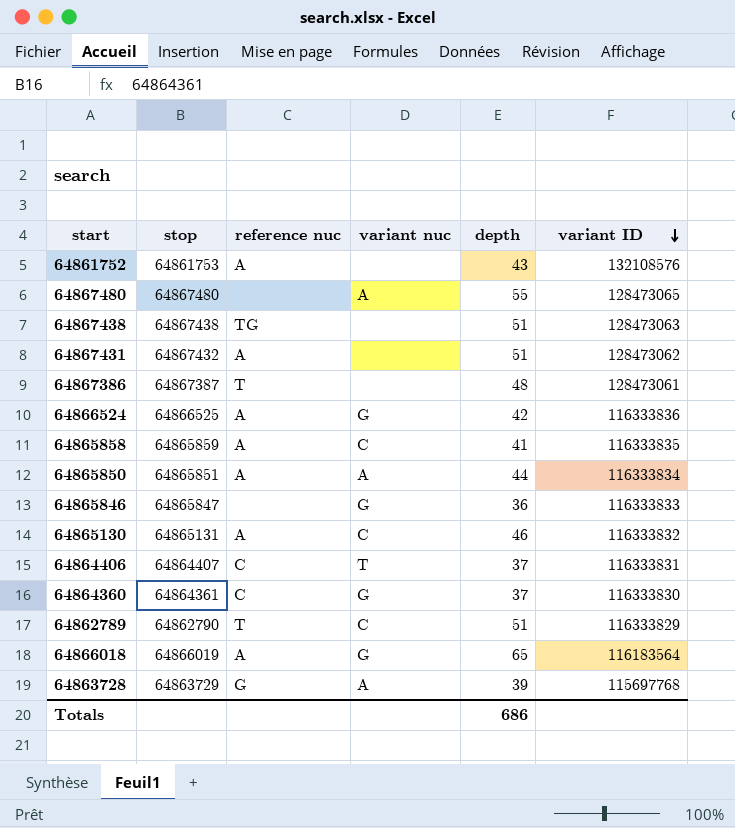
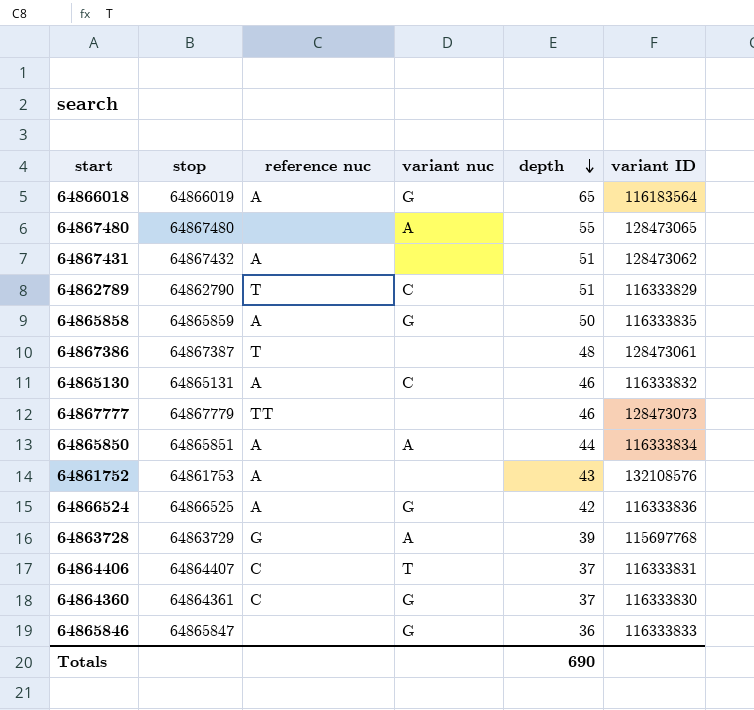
row order: variant ID descending -> depth descending
row 64867438: 64867438 | TG | none | 51 | 128473063 -> none
64865858 | variant nuc: C -> G
64865858 | depth: 41 -> 50
row 64867777: none -> 64867779 | TT | none | 46 | 128473073
Totals | depth: 686 -> 690

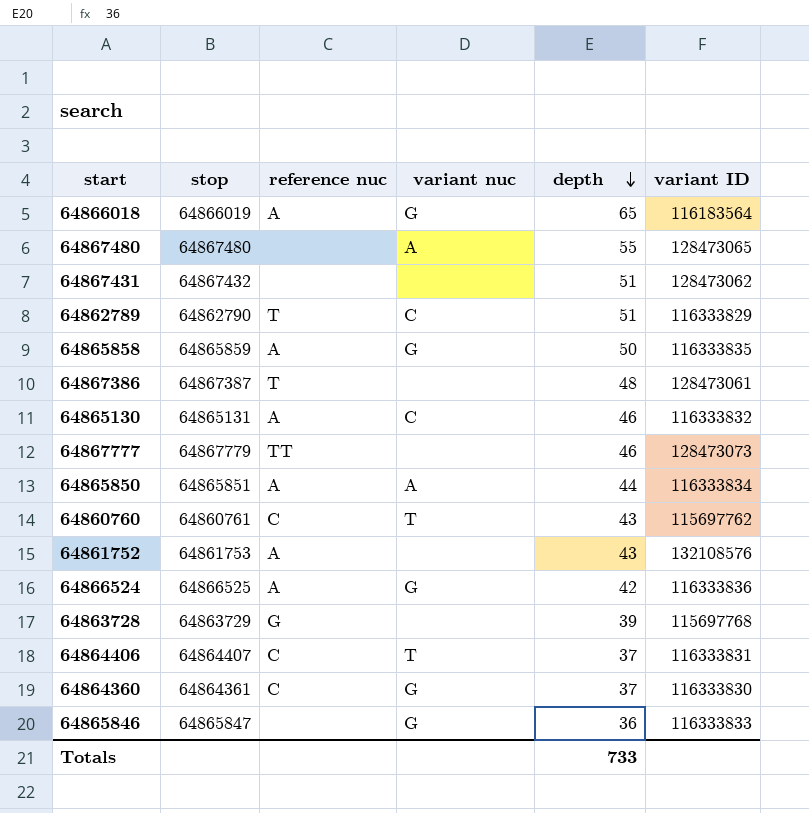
64867431 | reference nuc: A -> none
row 64860760: none -> 64860761 | C | T | 43 | 115697762
64863728 | variant nuc: A -> none
Totals | depth: 690 -> 733

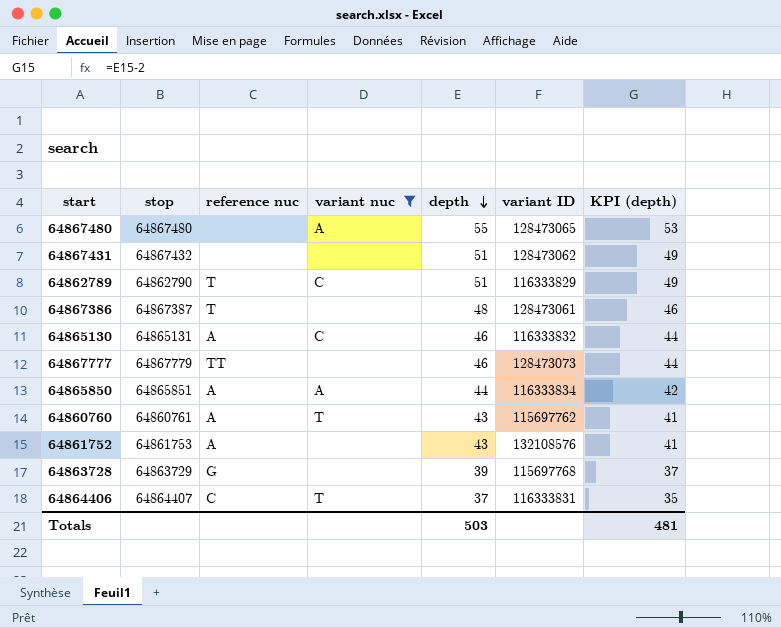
filter: none -> variant nuc != G
column KPI (depth) | formula: none -> [depth] - 2
64860760 | reference nuc: C -> A
Totals | depth: 733 -> 503

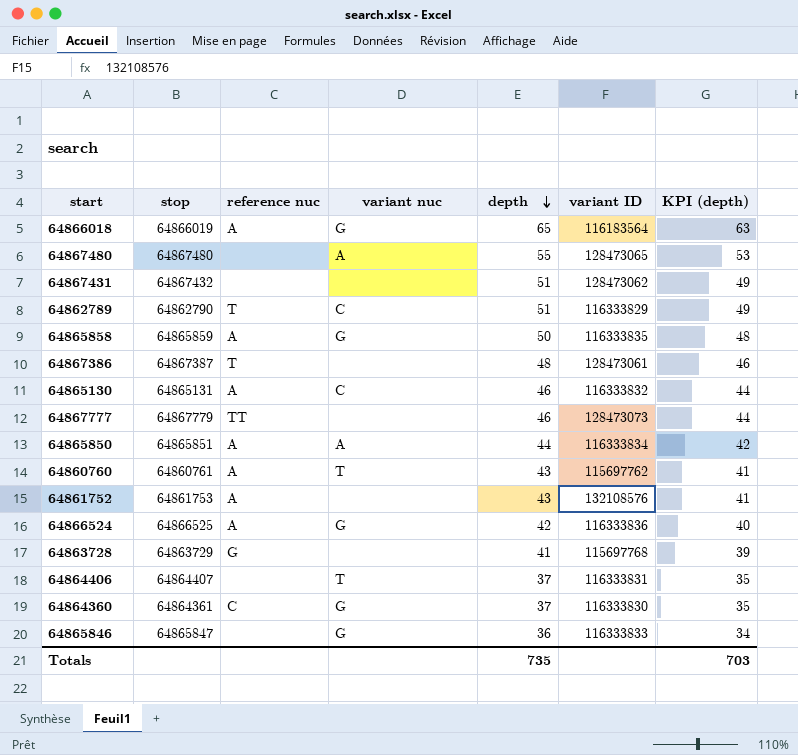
filter: variant nuc != G -> none
64863728 | depth: 39 -> 41
64863728 | KPI (depth): 37 -> 39
64864406 | reference nuc: C -> none
Totals | depth: 503 -> 735
Totals | KPI (depth): 481 -> 703

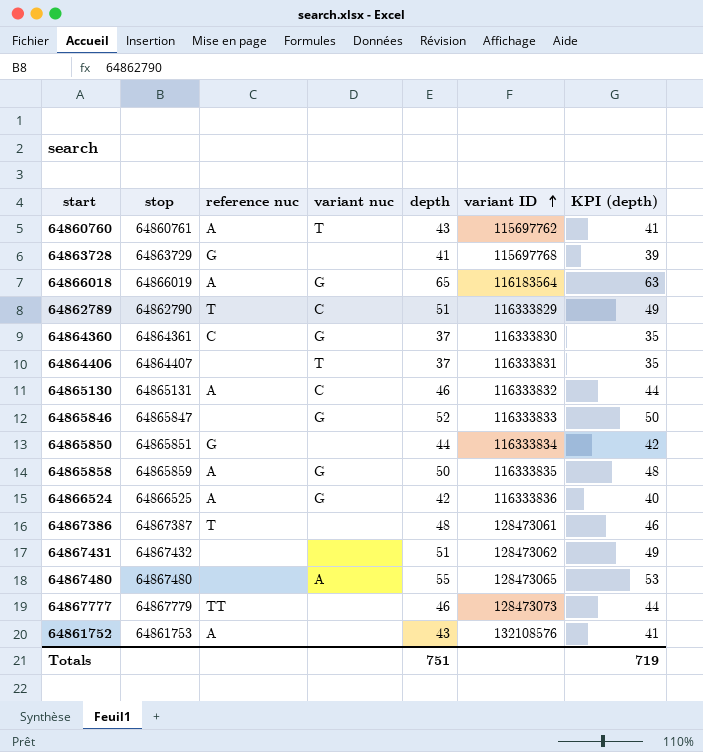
row order: depth descending -> variant ID ascending
64865846 | depth: 36 -> 52
64865846 | KPI (depth): 34 -> 50
64865850 | reference nuc: A -> G
64865850 | variant nuc: A -> none
Totals | depth: 735 -> 751
Totals | KPI (depth): 703 -> 719

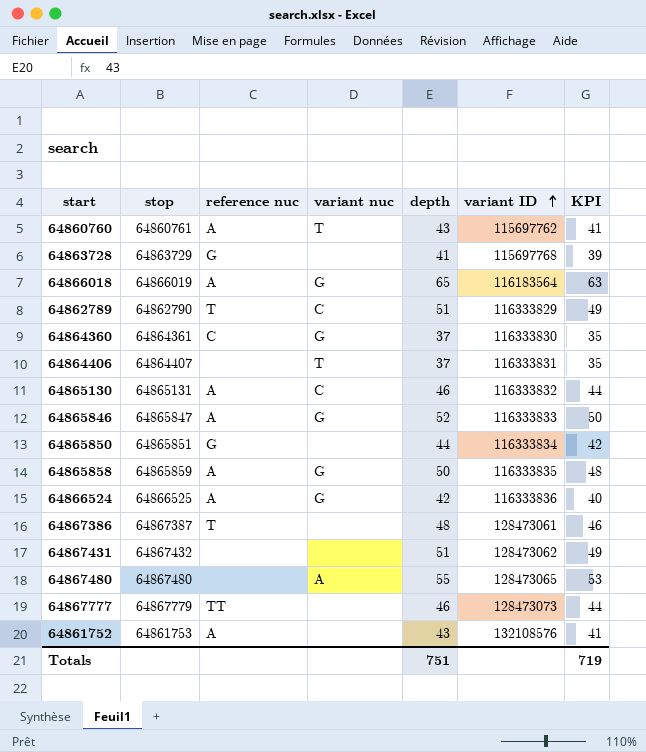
column name: KPI (depth) -> KPI
64865846 | reference nuc: none -> A

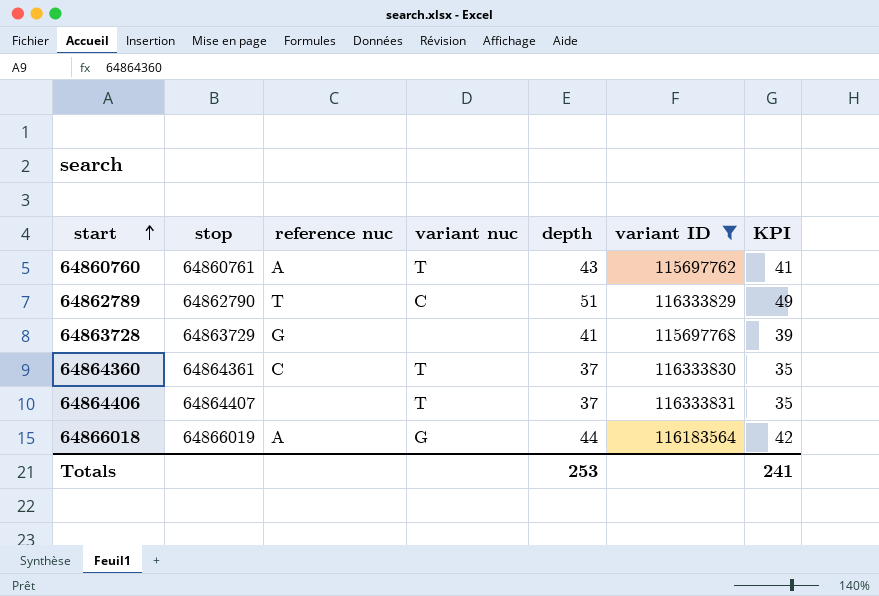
filter: none -> variant ID <= 116333831
row order: variant ID ascending -> start ascending
64864360 | variant nuc: G -> T
64866018 | depth: 65 -> 44
64866018 | KPI: 63 -> 42
Totals | depth: 751 -> 253
Totals | KPI: 719 -> 241

